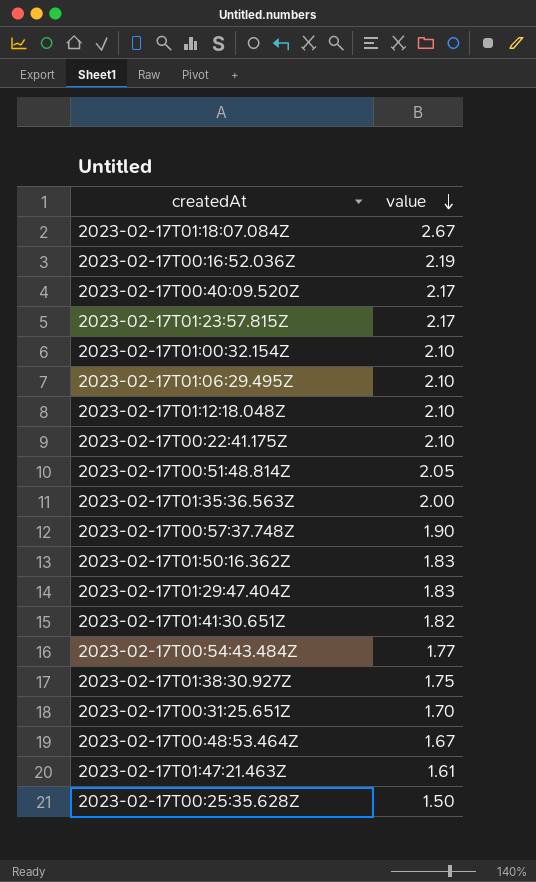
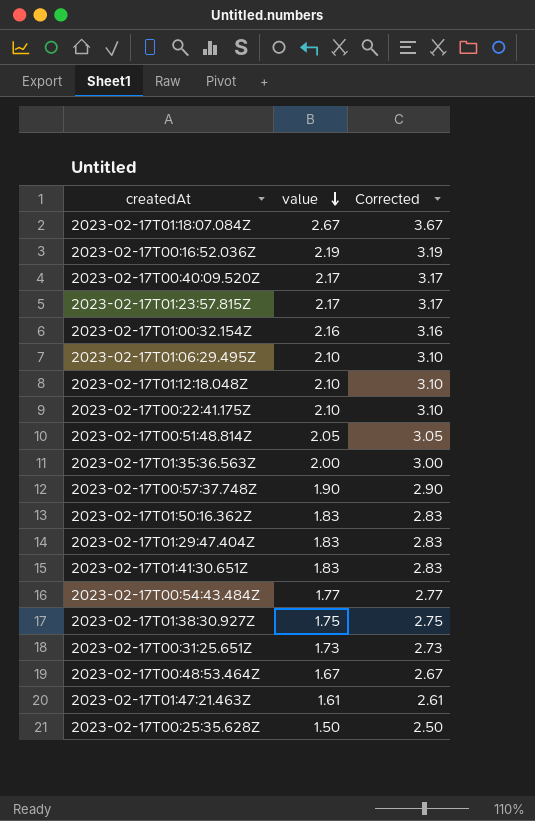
column Corrected | formula: none -> [value] + 1
2023-02-17T01:00:32.154Z | value: 2.10 -> 2.16
2023-02-17T01:41:30.651Z | value: 1.82 -> 1.83
2023-02-17T00:31:25.651Z | value: 1.70 -> 1.73

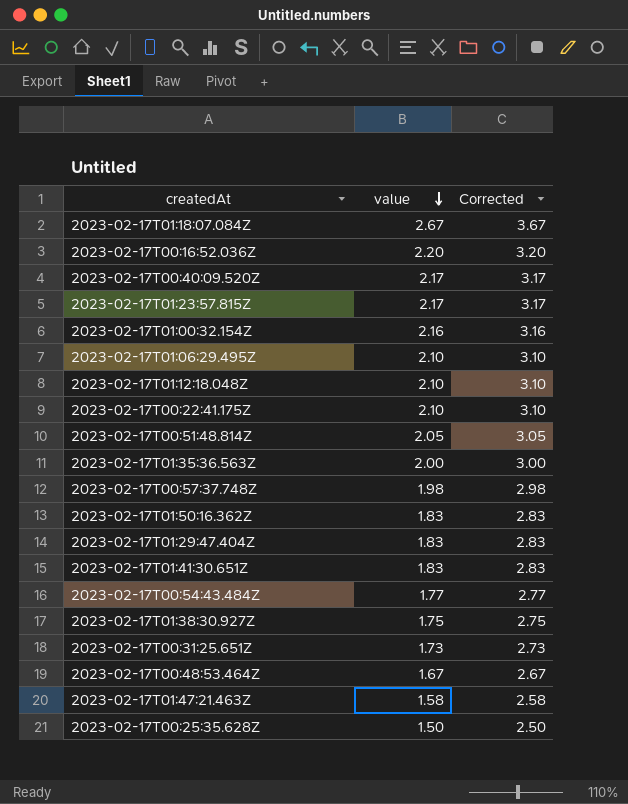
2023-02-17T00:16:52.036Z | value: 2.19 -> 2.20
2023-02-17T00:16:52.036Z | Corrected: 3.19 -> 3.20
2023-02-17T00:57:37.748Z | value: 1.90 -> 1.98
2023-02-17T00:57:37.748Z | Corrected: 2.90 -> 2.98
2023-02-17T01:47:21.463Z | value: 1.61 -> 1.58
2023-02-17T01:47:21.463Z | Corrected: 2.61 -> 2.58

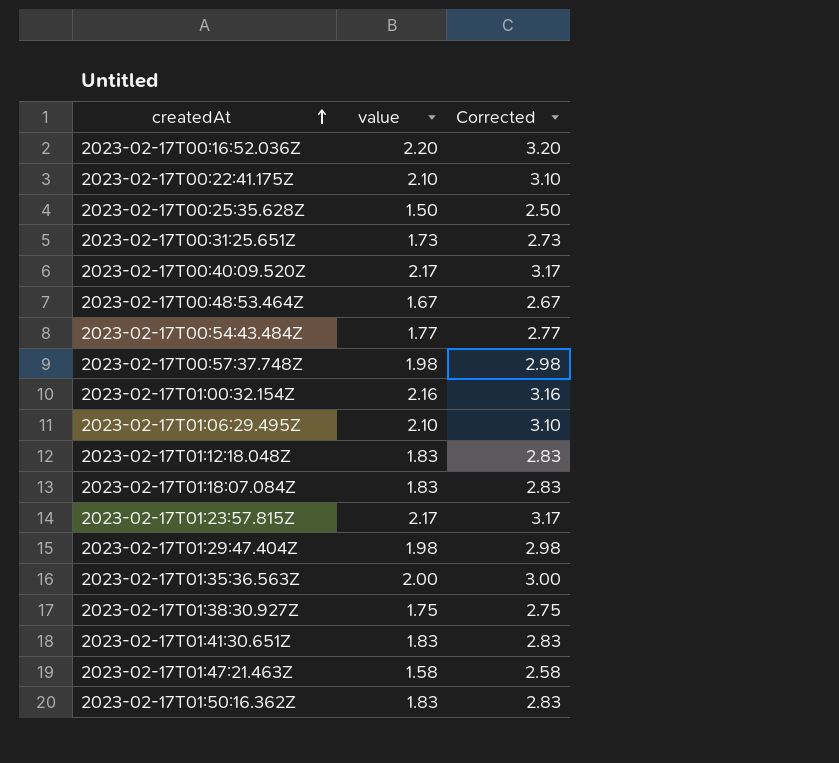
row order: value descending -> createdAt ascending
row 2023-02-17T00:51:48.814Z: 2.05 | 3.05 -> none
2023-02-17T01:12:18.048Z | value: 2.10 -> 1.83
2023-02-17T01:12:18.048Z | Corrected: 3.10 -> 2.83
2023-02-17T01:18:07.084Z | value: 2.67 -> 1.83
2023-02-17T01:18:07.084Z | Corrected: 3.67 -> 2.83
2023-02-17T01:29:47.404Z | value: 1.83 -> 1.98
2023-02-17T01:29:47.404Z | Corrected: 2.83 -> 2.98

